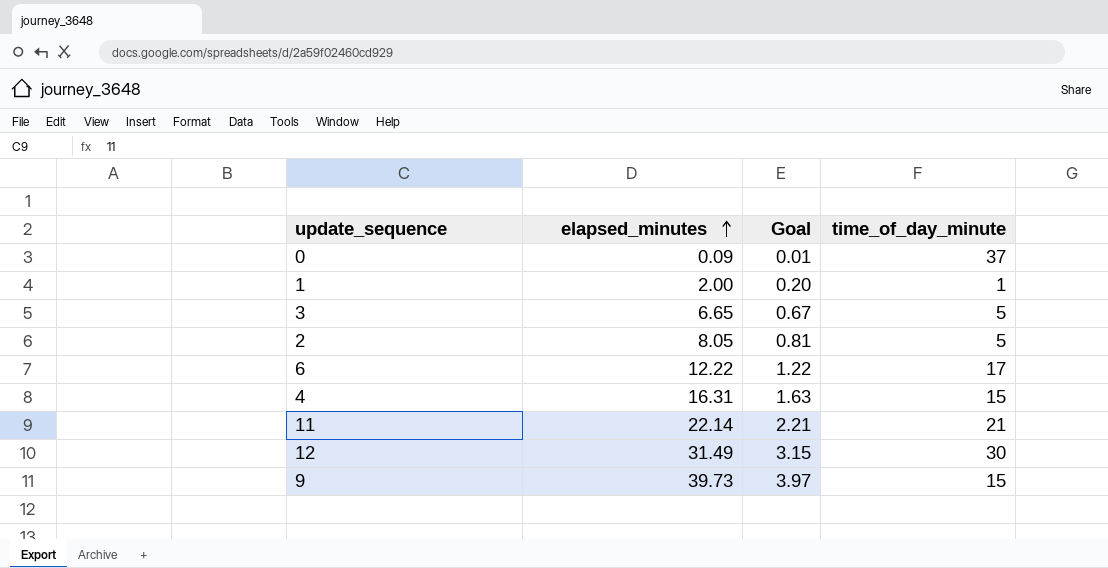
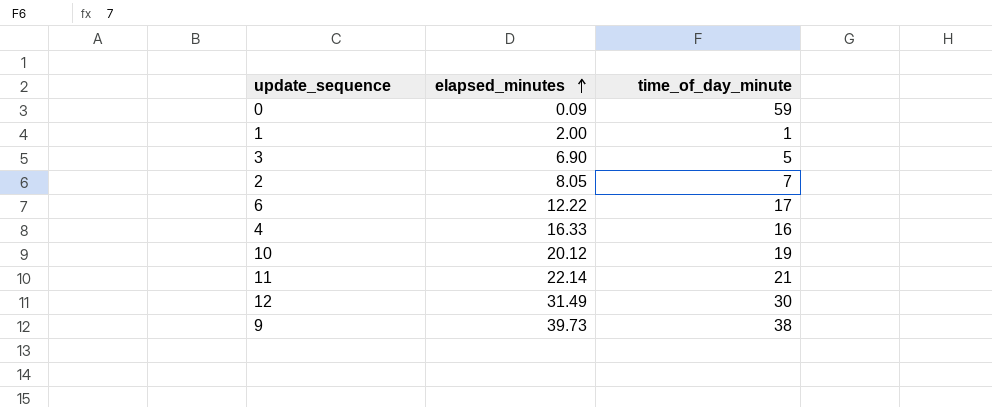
column Goal | formula: [elapsed_minutes] * 0.1 -> none
0 | time_of_day_minute: 37 -> 59
3 | elapsed_minutes: 6.65 -> 6.90
2 | time_of_day_minute: 5 -> 7
4 | elapsed_minutes: 16.31 -> 16.33
4 | time_of_day_minute: 15 -> 16
row 10: none -> 20.12 | 19
9 | time_of_day_minute: 15 -> 38

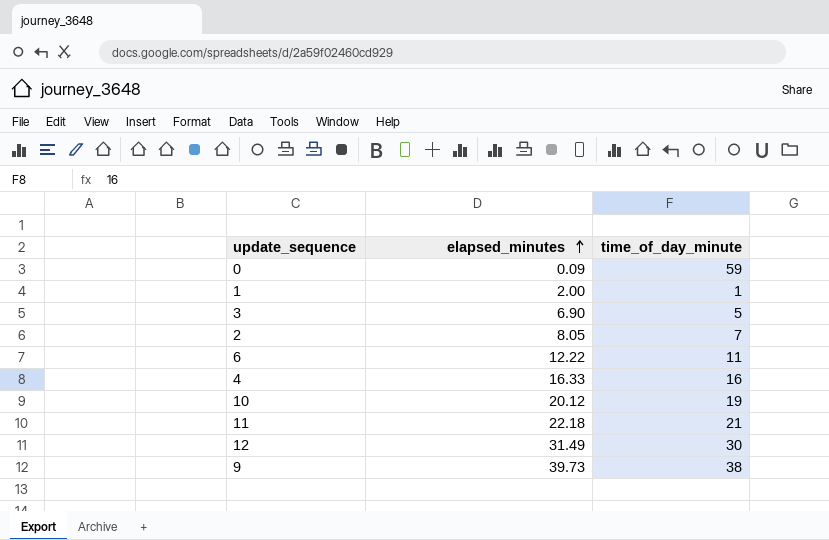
6 | time_of_day_minute: 17 -> 11
11 | elapsed_minutes: 22.14 -> 22.18

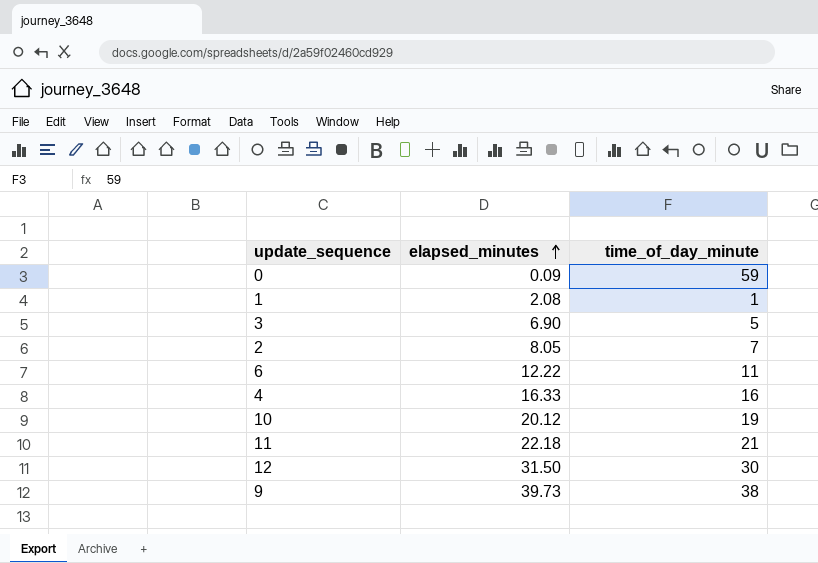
1 | elapsed_minutes: 2.00 -> 2.08
12 | elapsed_minutes: 31.49 -> 31.50

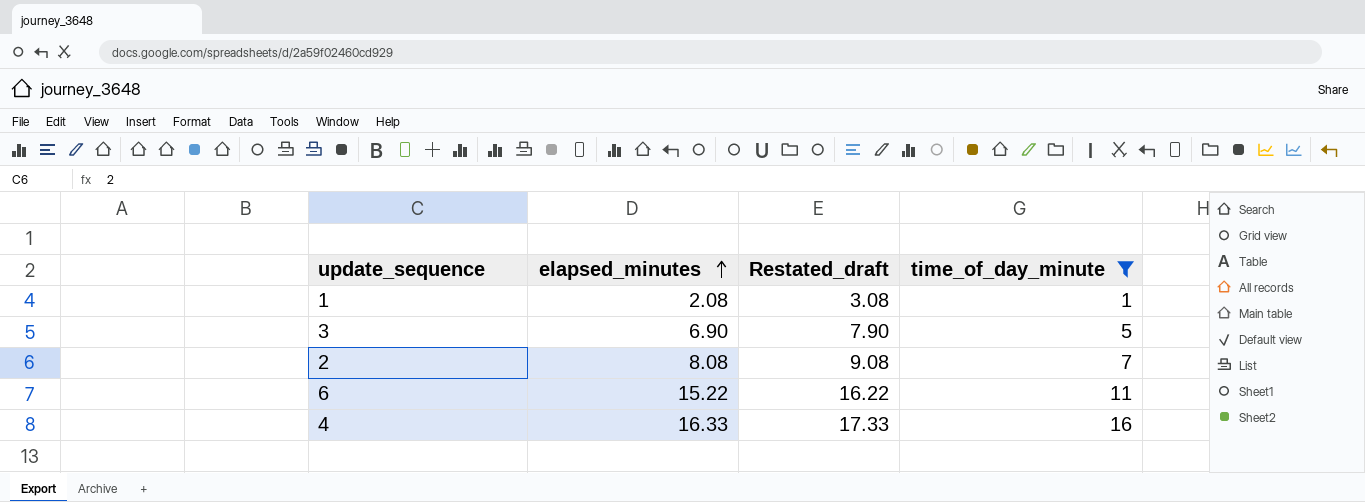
filter: none -> time_of_day_minute <= 16
column Restated_draft | formula: none -> [elapsed_minutes] + 1
2 | elapsed_minutes: 8.05 -> 8.08
6 | elapsed_minutes: 12.22 -> 15.22

